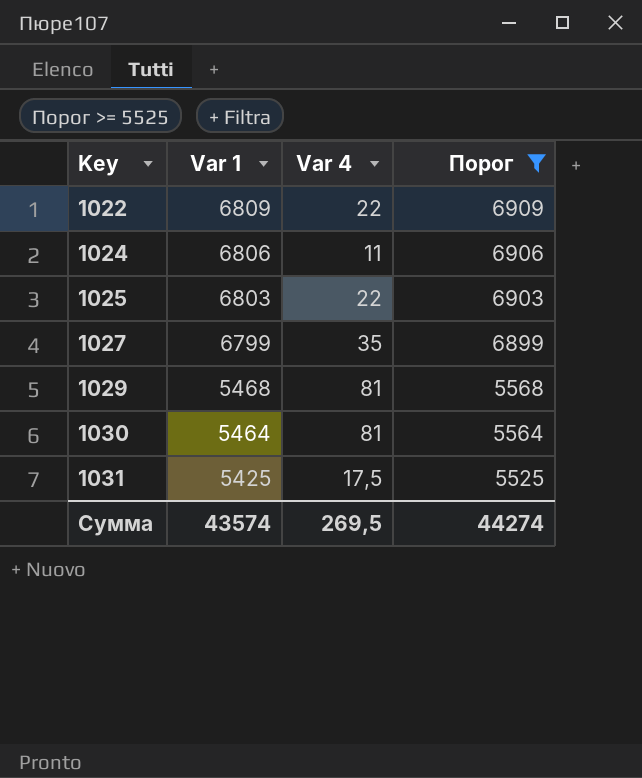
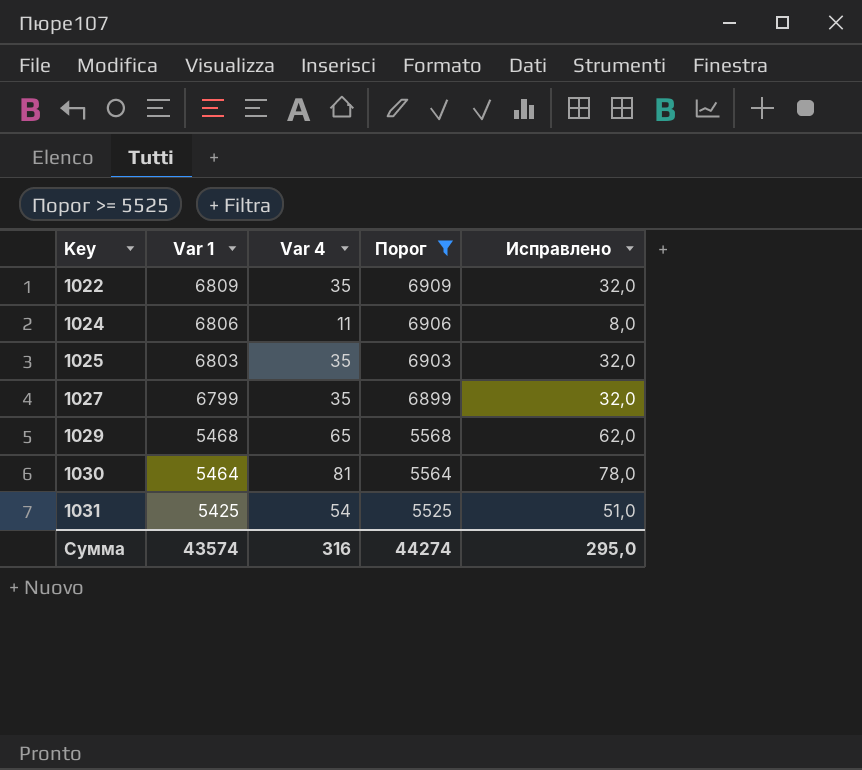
column Исправлено | formula: none -> [Var 4] - 3
1022 | Var 4: 22 -> 35
1025 | Var 4: 22 -> 35
1029 | Var 4: 81 -> 65
1031 | Var 4: 17,5 -> 54
Сумма | Var 4: 269,5 -> 316

